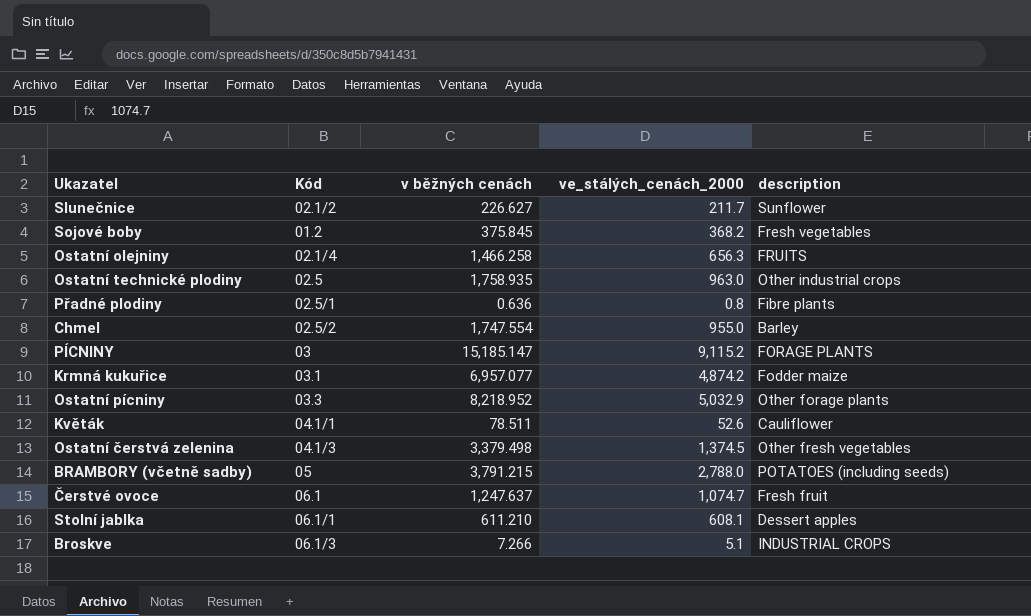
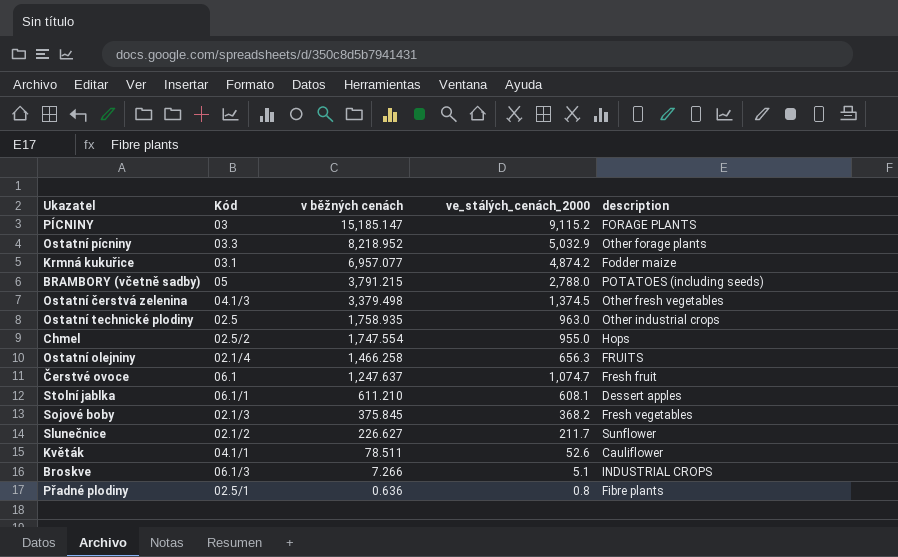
row order: none -> v běžných cenách descending
Chmel | description: Barley -> Hops
Sojové boby | Kód: 01.2 -> 02.1/3

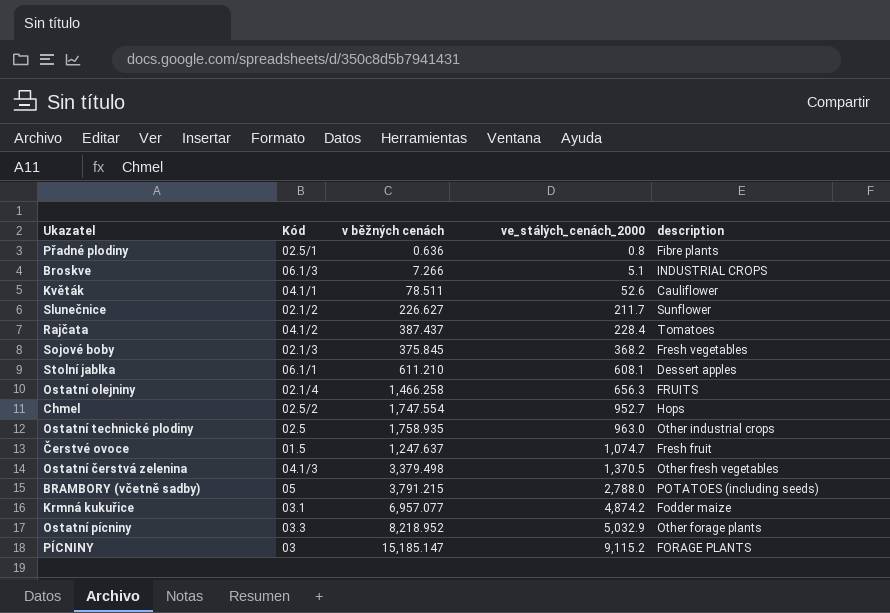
row order: v běžných cenách descending -> ve_stálých_cenách_2000 ascending
row Rajčata: none -> 04.1/2 | 387.437 | 228.4 | Tomatoes
Chmel | ve_stálých_cenách_2000: 955.0 -> 952.7
Čerstvé ovoce | Kód: 06.1 -> 01.5
Ostatní čerstvá zelenina | ve_stálých_cenách_2000: 1,374.5 -> 1,370.5

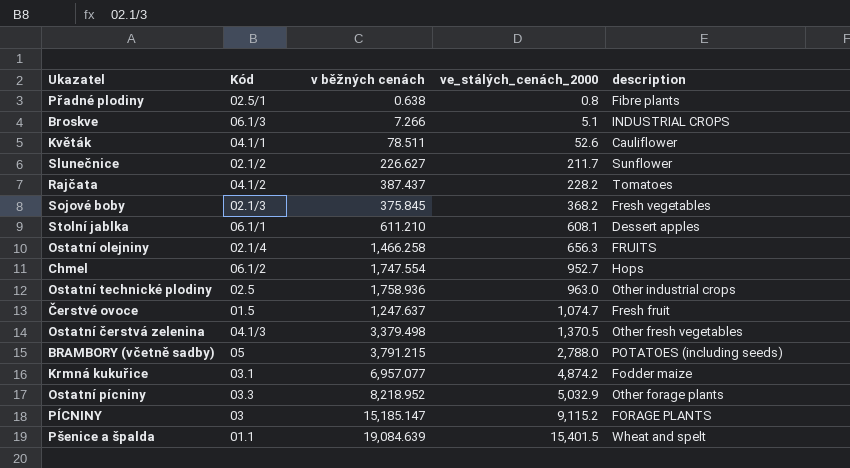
Přadné plodiny | v běžných cenách: 0.636 -> 0.638
Rajčata | ve_stálých_cenách_2000: 228.4 -> 228.2
Chmel | Kód: 02.5/2 -> 06.1/2
Ostatní technické plodiny | v běžných cenách: 1,758.935 -> 1,758.936
row Pšenice a špalda: none -> 01.1 | 19,084.639 | 15,401.5 | Wheat and spelt

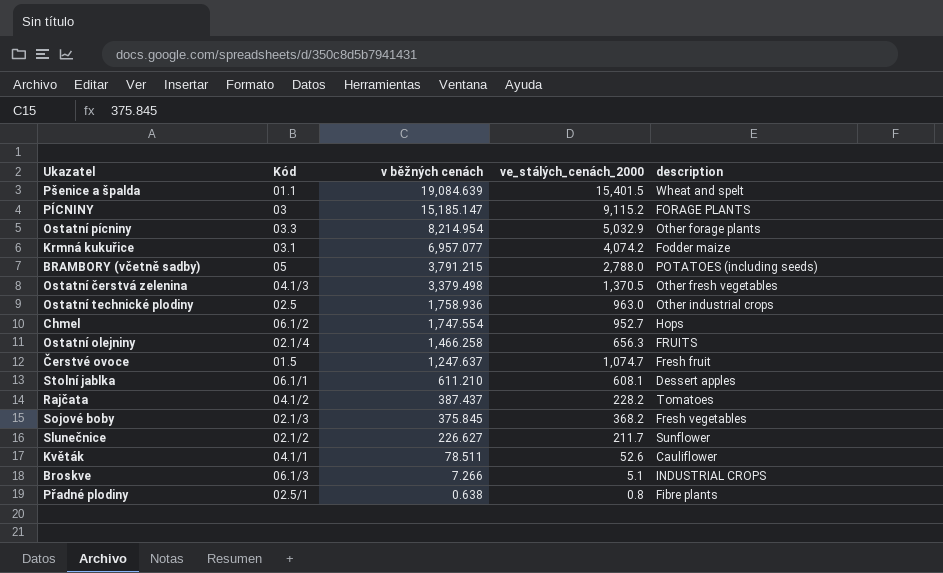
row order: ve_stálých_cenách_2000 ascending -> v běžných cenách descending
Ostatní pícniny | v běžných cenách: 8,218.952 -> 8,214.954
Krmná kukuřice | ve_stálých_cenách_2000: 4,874.2 -> 4,074.2

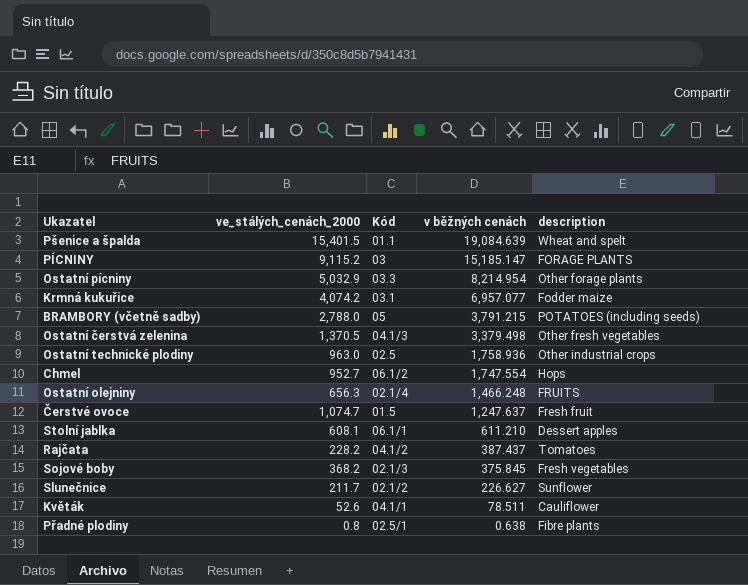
column ve_stálých_cenách_2000 | position: 4 -> 2
row Broskve: 06.1/3 | 7.266 | 5.1 | INDUSTRIAL CROPS -> none
Ostatní olejniny | v běžných cenách: 1,466.258 -> 1,466.248

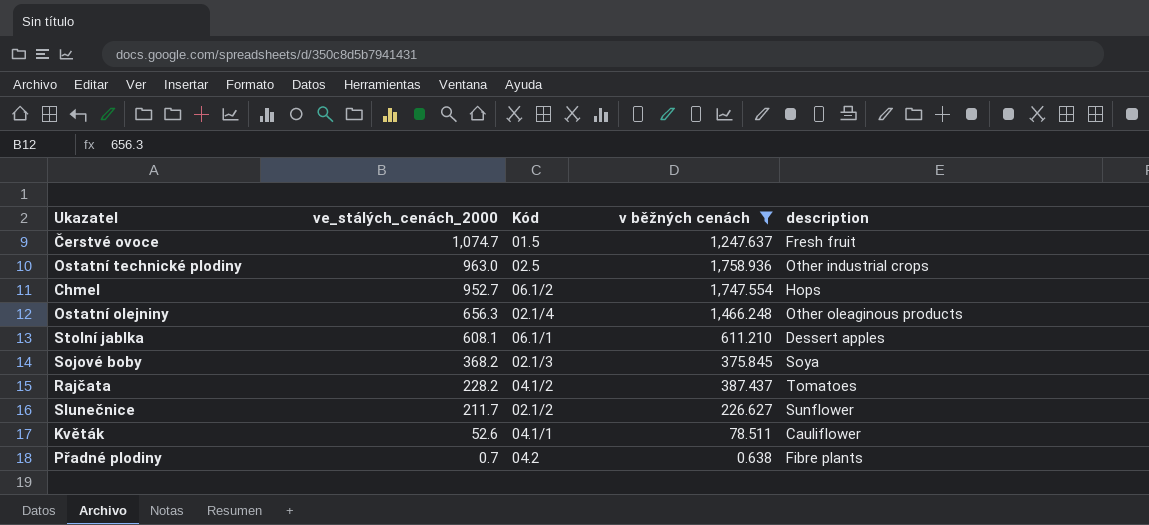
filter: none -> v běžných cenách <= 1,758.936
row order: v běžných cenách descending -> ve_stálých_cenách_2000 descending
Ostatní olejniny | description: FRUITS -> Other oleaginous products
Sojové boby | description: Fresh vegetables -> Soya
Přadné plodiny | ve_stálých_cenách_2000: 0.8 -> 0.7
Přadné plodiny | Kód: 02.5/1 -> 04.2

